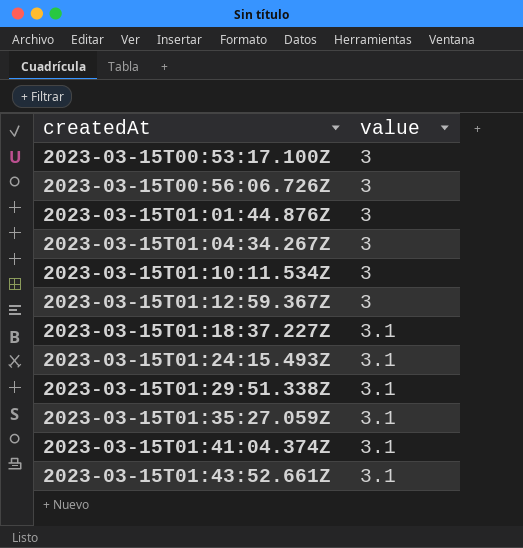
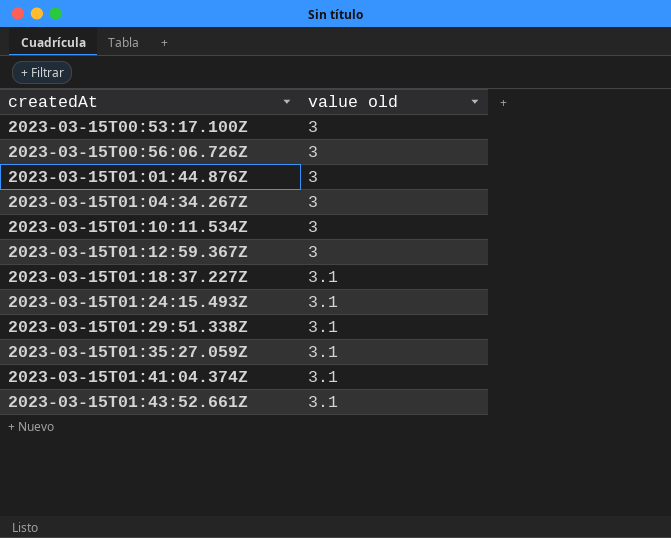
column name: value -> value old

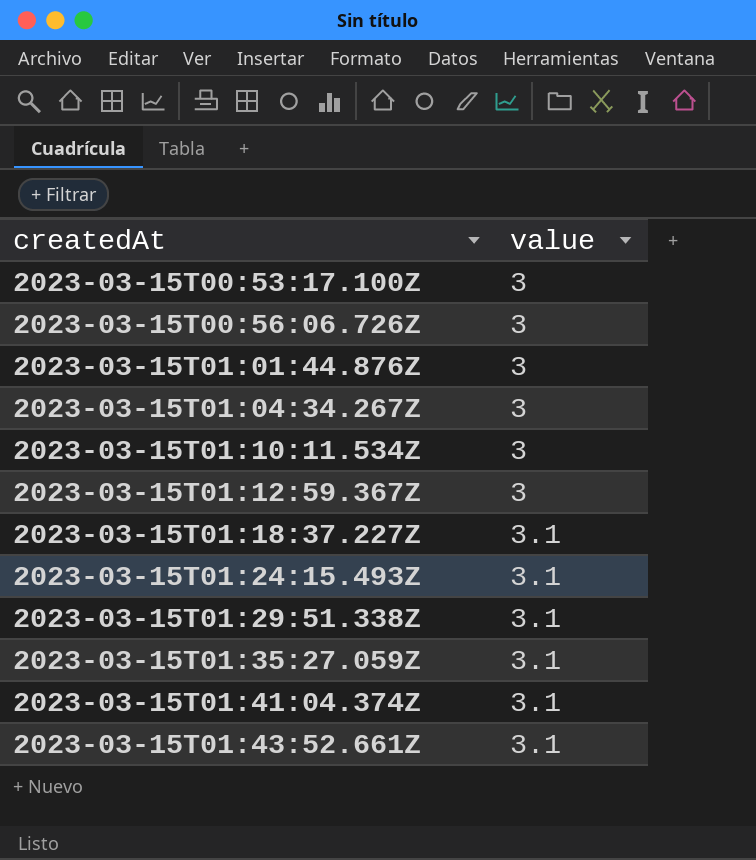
column name: value old -> value

